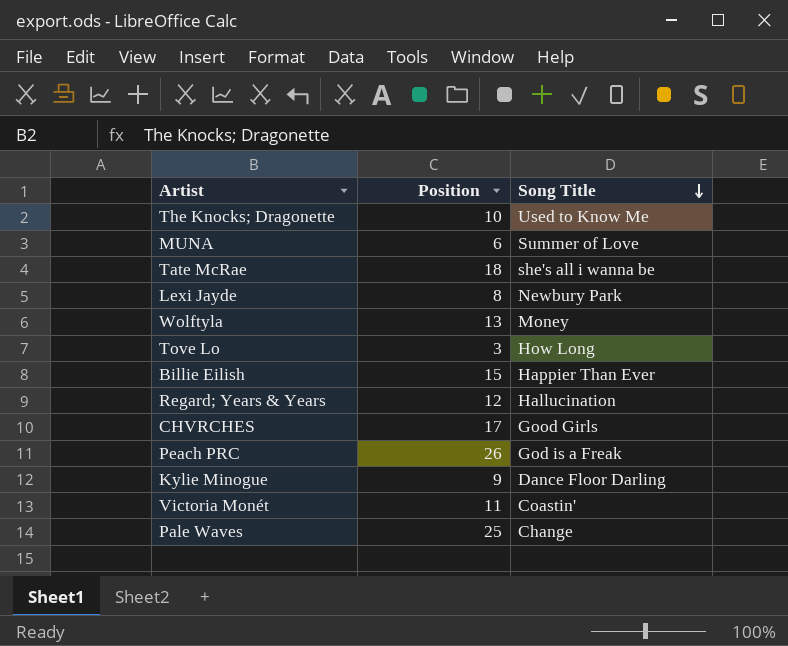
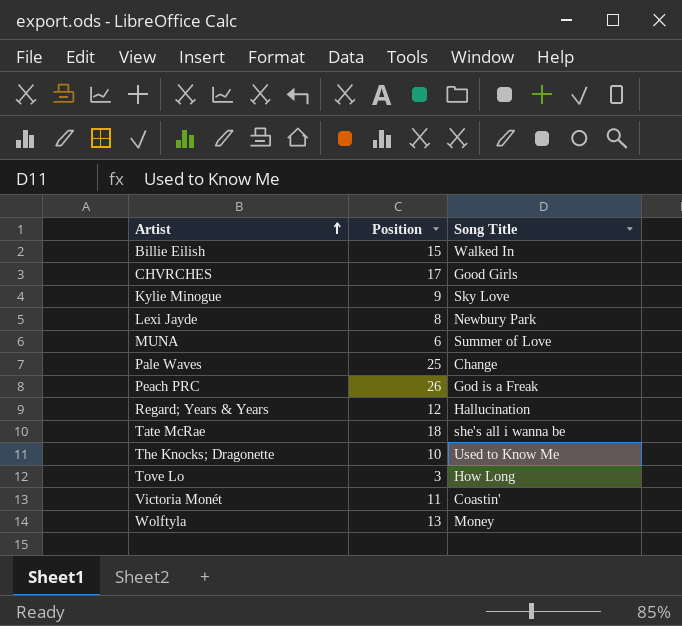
row order: Song Title descending -> Artist ascending
Billie Eilish | Song Title: Happier Than Ever -> Walked In
Kylie Minogue | Song Title: Dance Floor Darling -> Sky Love

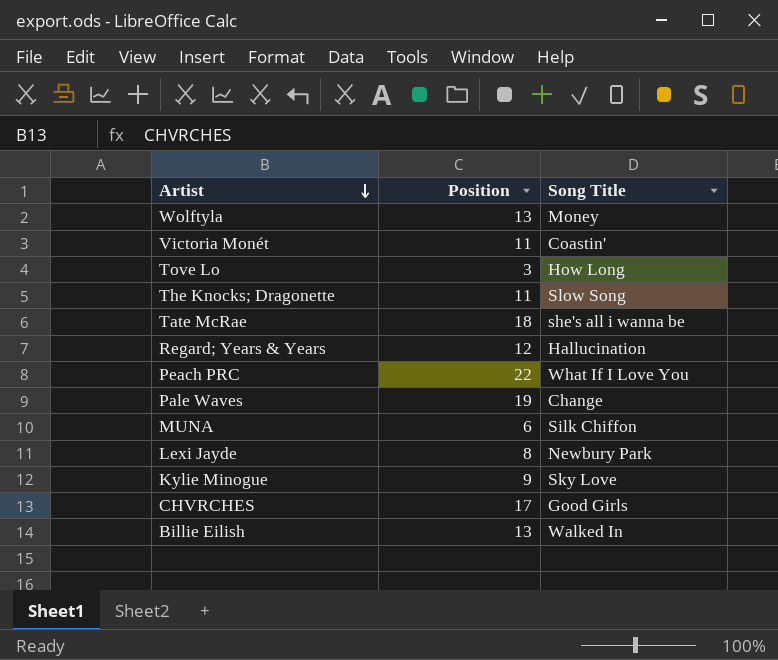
row order: Artist ascending -> Artist descending
The Knocks; Dragonette | Position: 10 -> 11
The Knocks; Dragonette | Song Title: Used to Know Me -> Slow Song
Peach PRC | Position: 26 -> 22
Peach PRC | Song Title: God is a Freak -> What If I Love You
Pale Waves | Position: 25 -> 19
MUNA | Song Title: Summer of Love -> Silk Chiffon
Billie Eilish | Position: 15 -> 13

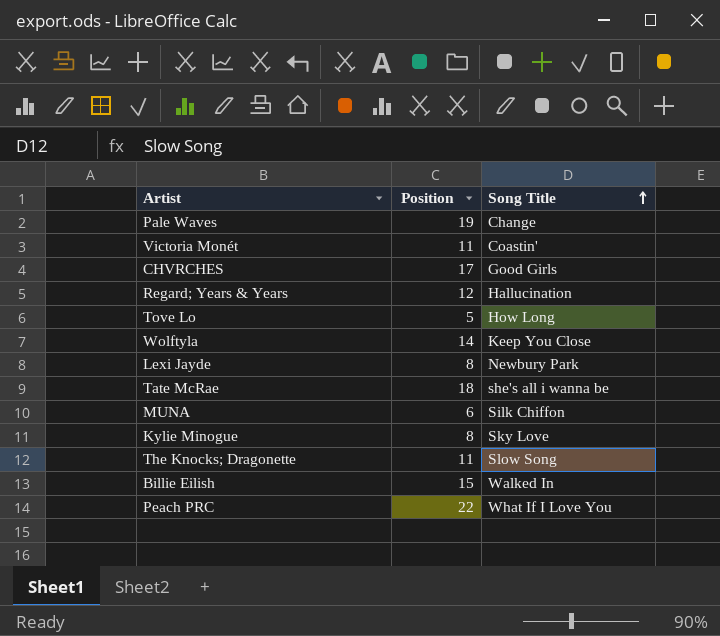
row order: Artist descending -> Song Title ascending
Tove Lo | Position: 3 -> 5
Wolftyla | Position: 13 -> 14
Wolftyla | Song Title: Money -> Keep You Close
Kylie Minogue | Position: 9 -> 8
Billie Eilish | Position: 13 -> 15

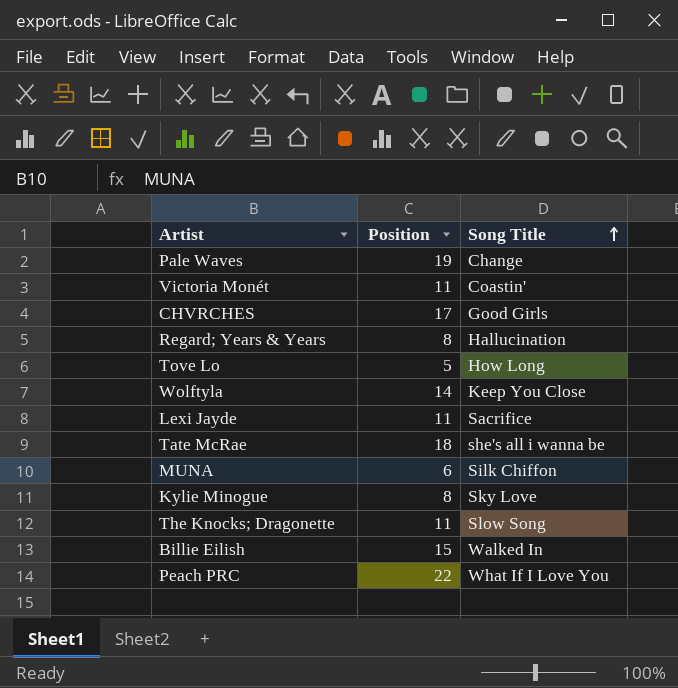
Regard; Years & Years | Position: 12 -> 8
Lexi Jayde | Position: 8 -> 11
Lexi Jayde | Song Title: Newbury Park -> Sacrifice

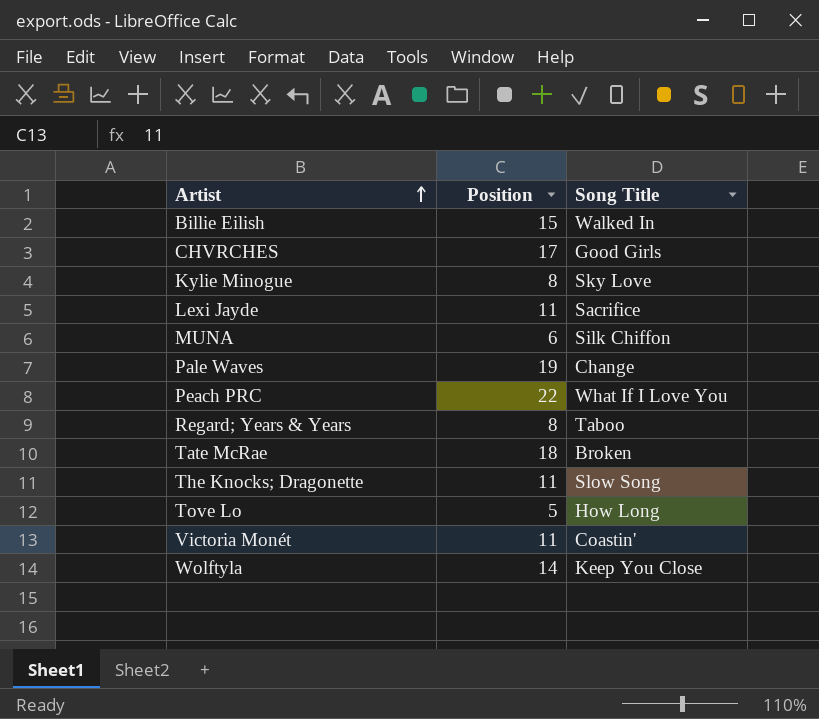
row order: Song Title ascending -> Artist ascending
Regard; Years & Years | Song Title: Hallucination -> Taboo
Tate McRae | Song Title: she's all i wanna be -> Broken

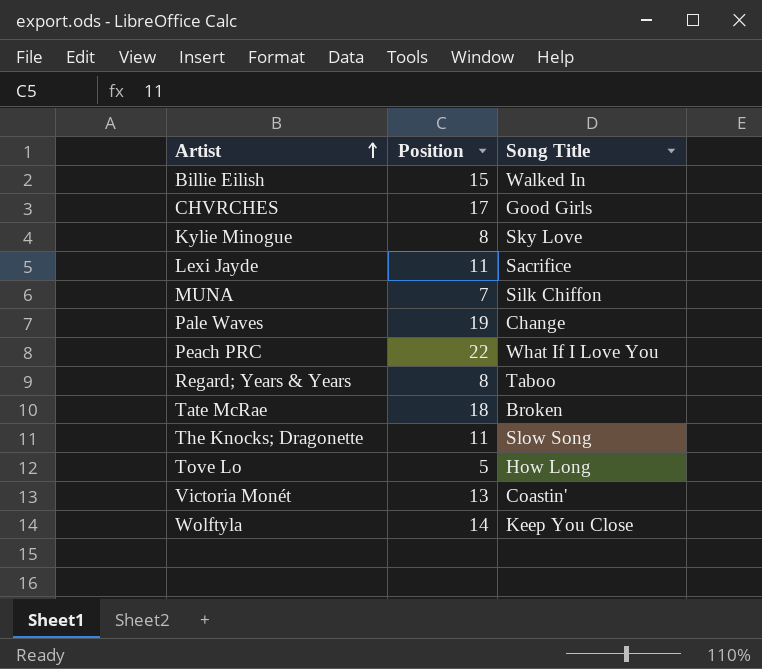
MUNA | Position: 6 -> 7
Victoria Monét | Position: 11 -> 13

